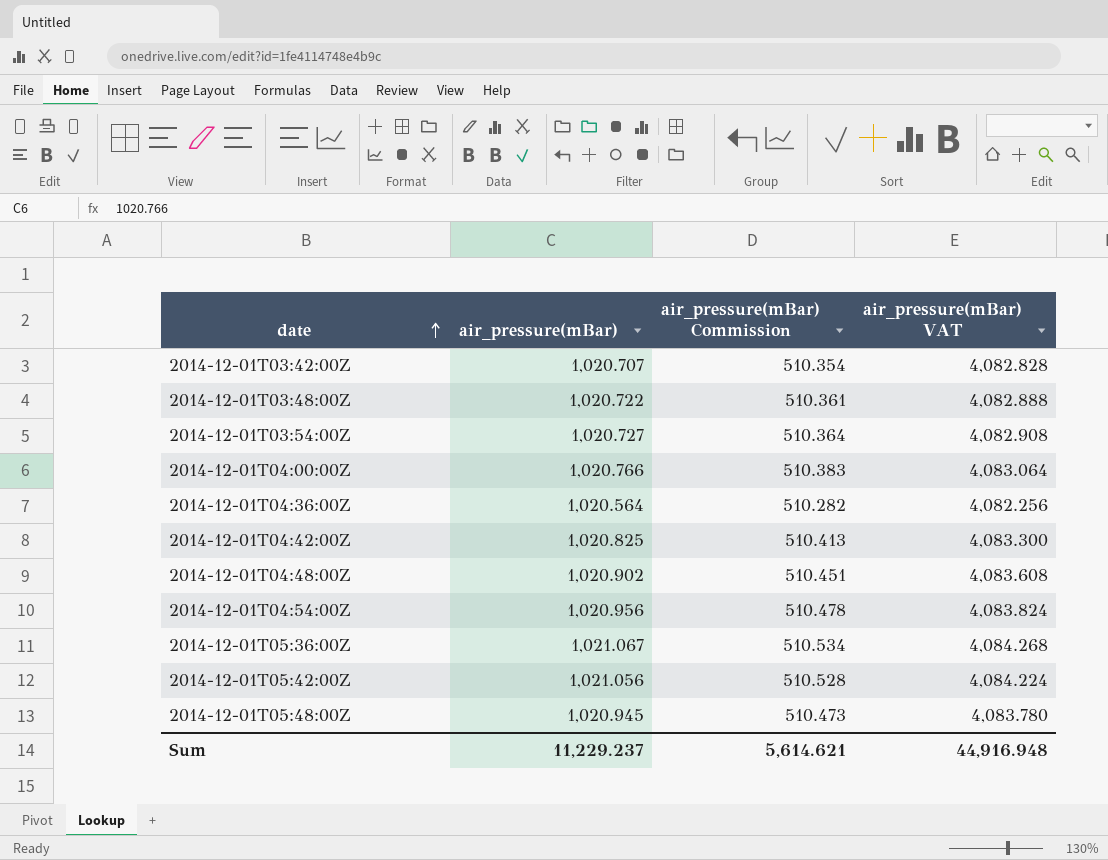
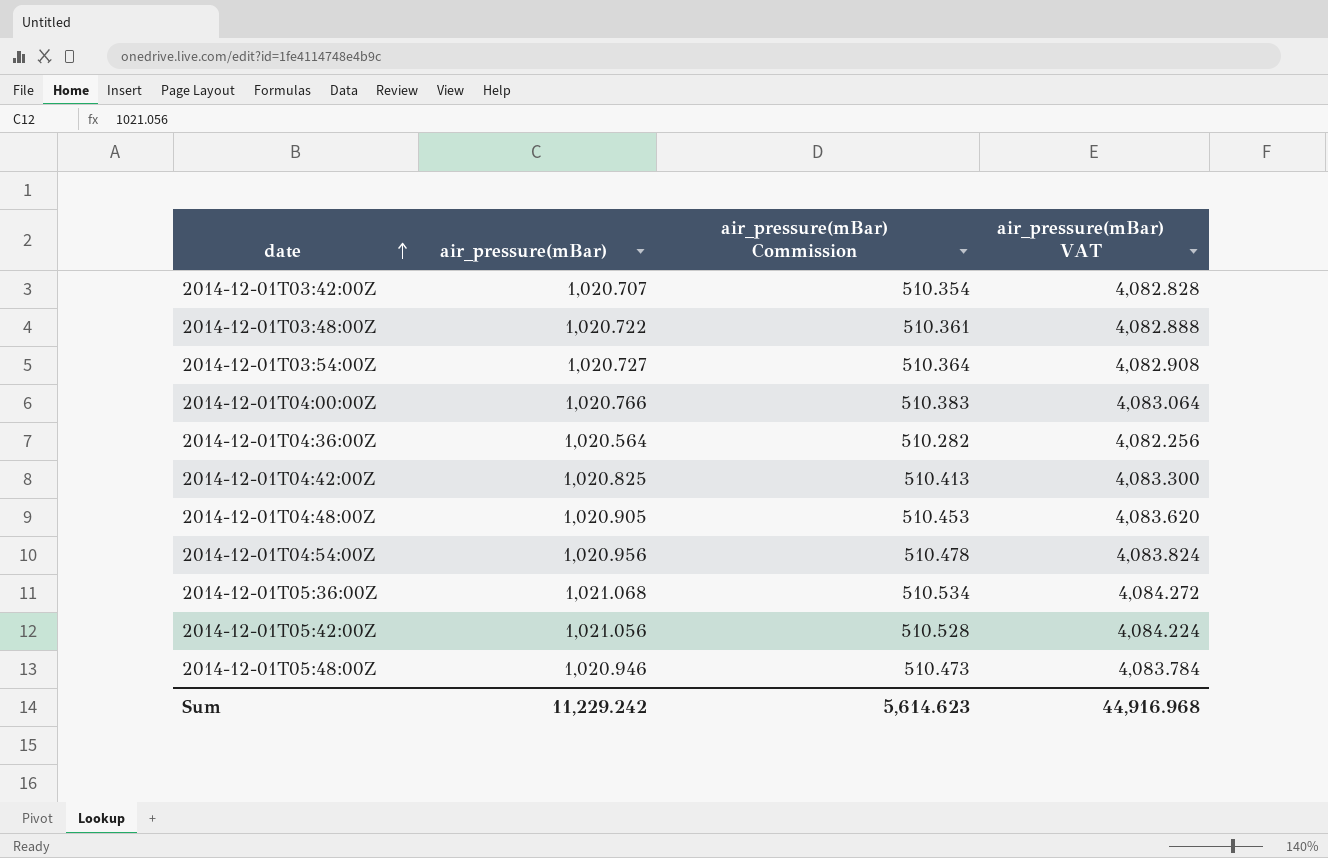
2014-12-01T04:48:00Z | air_pressure(mBar): 1,020.902 -> 1,020.905
2014-12-01T04:48:00Z | air_pressure(mBar) Commission: 510.451 -> 510.453
2014-12-01T04:48:00Z | air_pressure(mBar) VAT: 4,083.608 -> 4,083.620
2014-12-01T05:36:00Z | air_pressure(mBar): 1,021.067 -> 1,021.068
2014-12-01T05:36:00Z | air_pressure(mBar) VAT: 4,084.268 -> 4,084.272
2014-12-01T05:48:00Z | air_pressure(mBar): 1,020.945 -> 1,020.946
2014-12-01T05:48:00Z | air_pressure(mBar) VAT: 4,083.780 -> 4,083.784
Sum | air_pressure(mBar): 11,229.237 -> 11,229.242
Sum | air_pressure(mBar) Commission: 5,614.621 -> 5,614.623
Sum | air_pressure(mBar) VAT: 44,916.948 -> 44,916.968

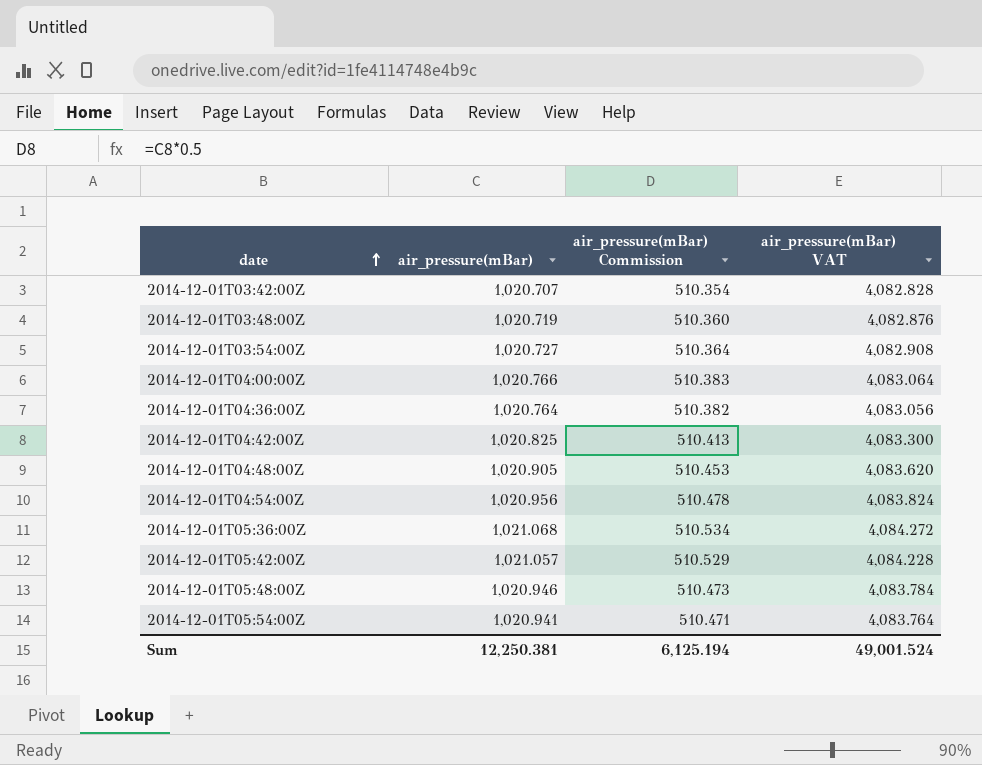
2014-12-01T03:48:00Z | air_pressure(mBar): 1,020.722 -> 1,020.719
2014-12-01T03:48:00Z | air_pressure(mBar) Commission: 510.361 -> 510.360
2014-12-01T03:48:00Z | air_pressure(mBar) VAT: 4,082.888 -> 4,082.876
2014-12-01T04:36:00Z | air_pressure(mBar): 1,020.564 -> 1,020.764
2014-12-01T04:36:00Z | air_pressure(mBar) Commission: 510.282 -> 510.382
2014-12-01T04:36:00Z | air_pressure(mBar) VAT: 4,082.256 -> 4,083.056
2014-12-01T05:42:00Z | air_pressure(mBar): 1,021.056 -> 1,021.057
2014-12-01T05:42:00Z | air_pressure(mBar) Commission: 510.528 -> 510.529
2014-12-01T05:42:00Z | air_pressure(mBar) VAT: 4,084.224 -> 4,084.228
row 2014-12-01T05:54:00Z: none -> 1,020.941 | 510.471 | 4,083.764
Sum | air_pressure(mBar): 11,229.242 -> 12,250.381
Sum | air_pressure(mBar) Commission: 5,614.623 -> 6,125.194
Sum | air_pressure(mBar) VAT: 44,916.968 -> 49,001.524

